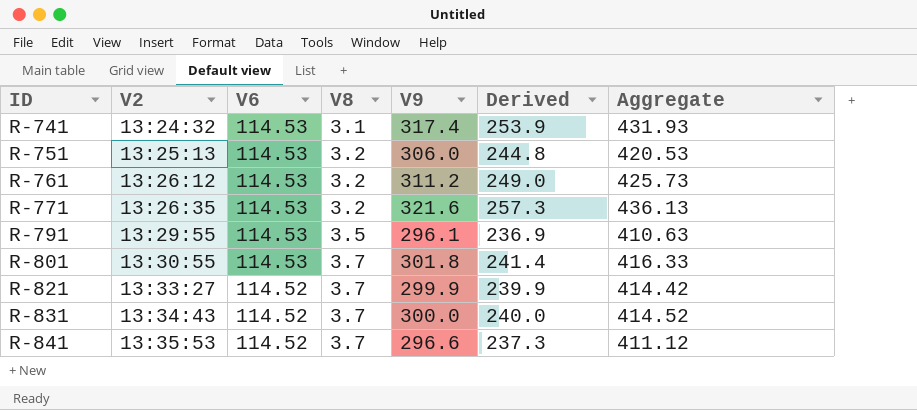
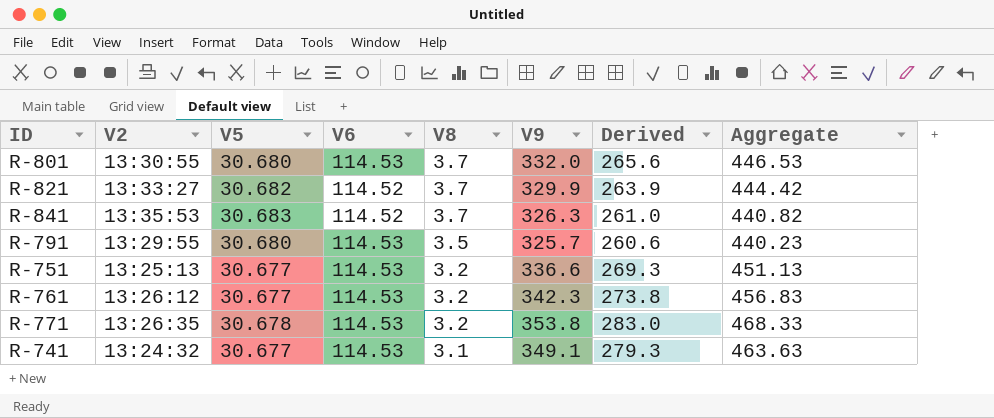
row order: ID ascending -> V8 descending
column V5 | position: none -> 3
row R-831: 13:34:43 | 114.52 | 3.7 | 300.0 | 240.0 | 414.52 -> none
R-801 | V9: 301.8 -> 332.0
R-801 | Derived: 241.4 -> 265.6
R-801 | Aggregate: 416.33 -> 446.53
R-821 | V9: 299.9 -> 329.9
R-821 | Derived: 239.9 -> 263.9
R-821 | Aggregate: 414.42 -> 444.42
R-841 | V9: 296.6 -> 326.3
R-841 | Derived: 237.3 -> 261.0
R-841 | Aggregate: 411.12 -> 440.82
R-791 | V9: 296.1 -> 325.7
R-791 | Derived: 236.9 -> 260.6
R-791 | Aggregate: 410.63 -> 440.23
R-751 | V9: 306.0 -> 336.6
R-751 | Derived: 244.8 -> 269.3
R-751 | Aggregate: 420.53 -> 451.13
R-761 | V9: 311.2 -> 342.3
R-761 | Derived: 249.0 -> 273.8
R-761 | Aggregate: 425.73 -> 456.83
R-771 | V9: 321.6 -> 353.8
R-771 | Derived: 257.3 -> 283.0
R-771 | Aggregate: 436.13 -> 468.33
R-741 | V9: 317.4 -> 349.1
R-741 | Derived: 253.9 -> 279.3
R-741 | Aggregate: 431.93 -> 463.63

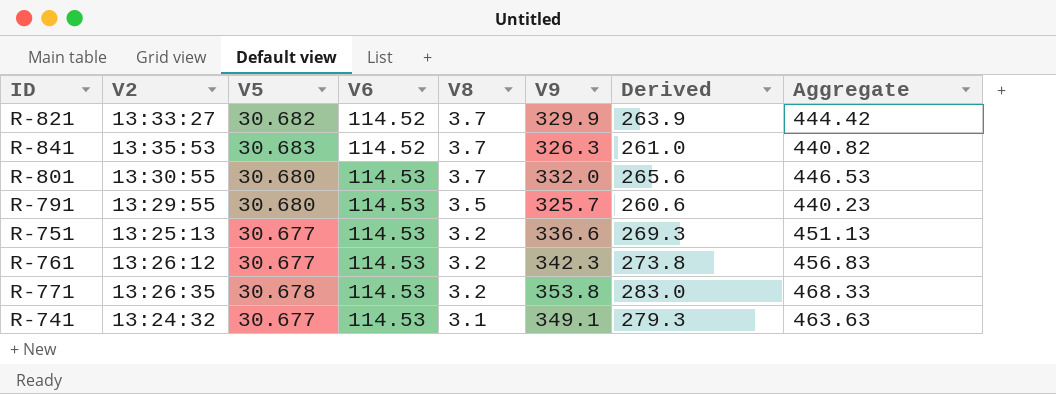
row order: V8 descending -> V6 ascending

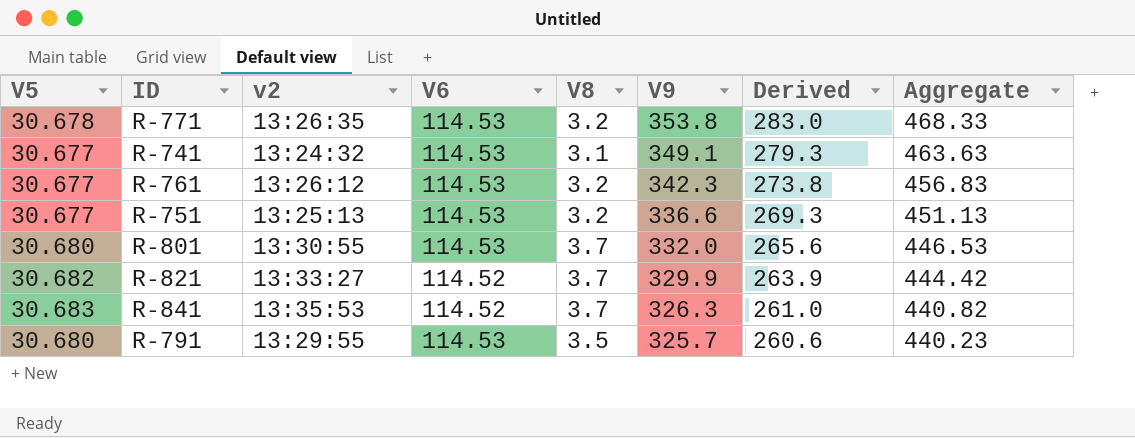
row order: V6 ascending -> V9 descending
column V5 | position: 3 -> 1
column name: V2 -> v2

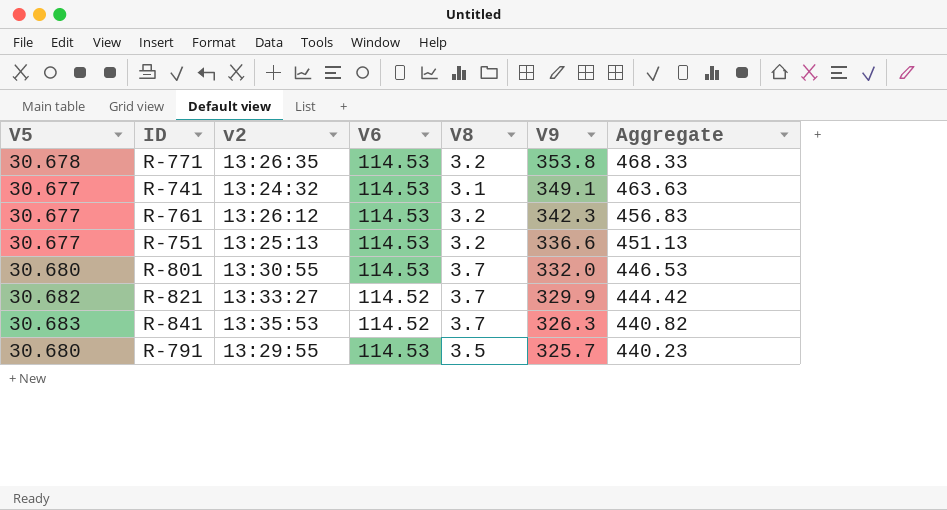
column Derived | formula: [V9] * 0.8 -> none

